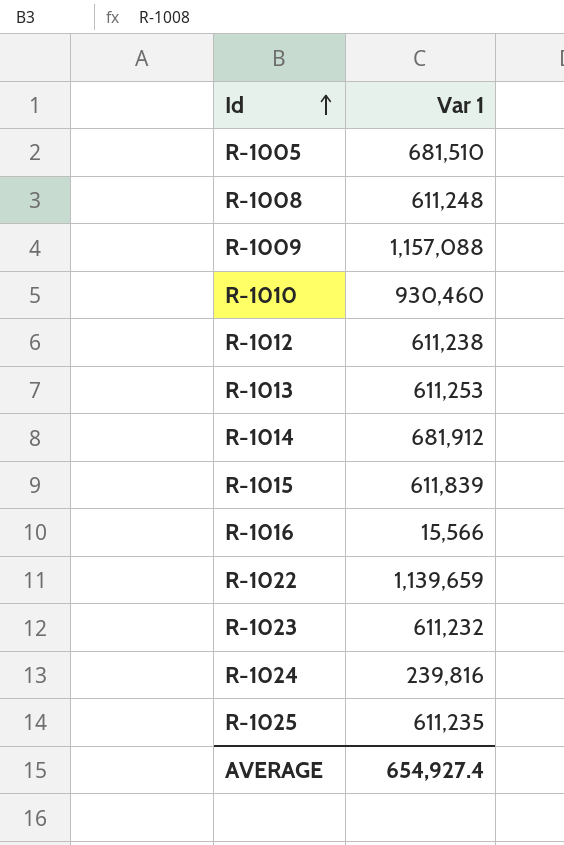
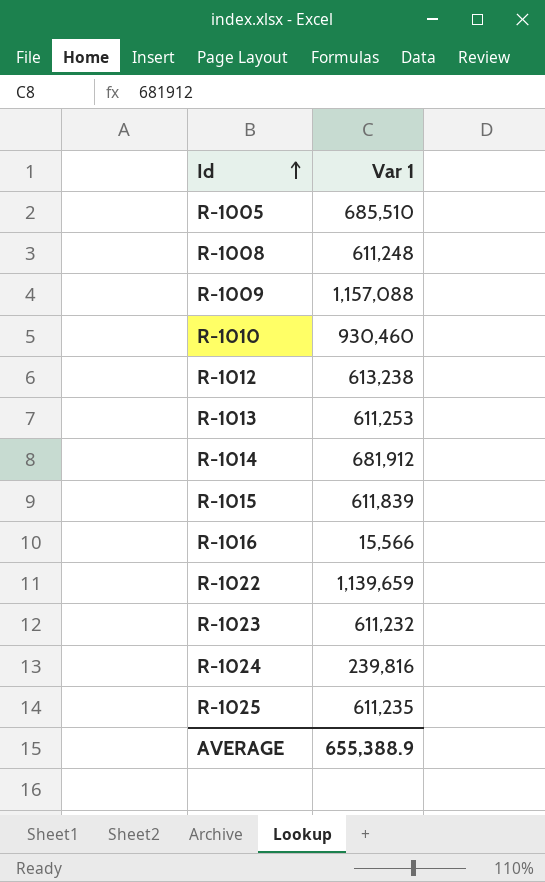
R-1005 | Var 1: 681,510 -> 685,510
R-1012 | Var 1: 611,238 -> 613,238
AVERAGE | Var 1: 654,927.4 -> 655,388.9

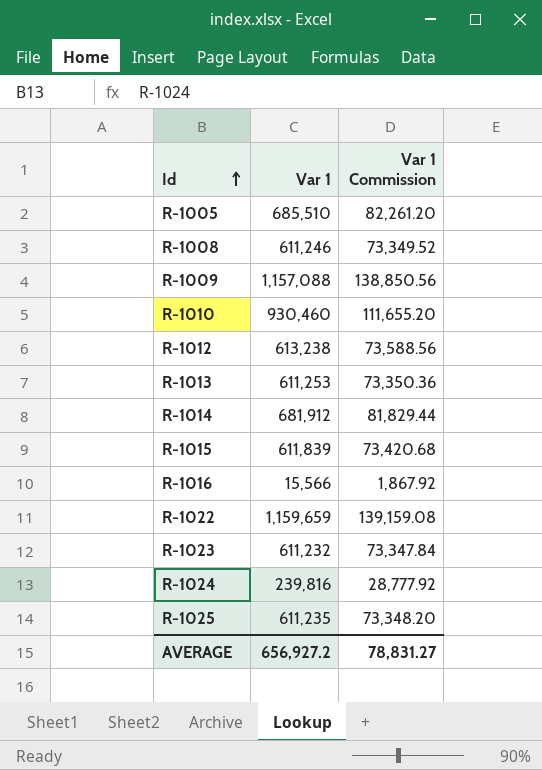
column Var 1 Commission | formula: none -> [Var 1] * 0.12
R-1008 | Var 1: 611,248 -> 611,246
R-1022 | Var 1: 1,139,659 -> 1,159,659
AVERAGE | Var 1: 655,388.9 -> 656,927.2

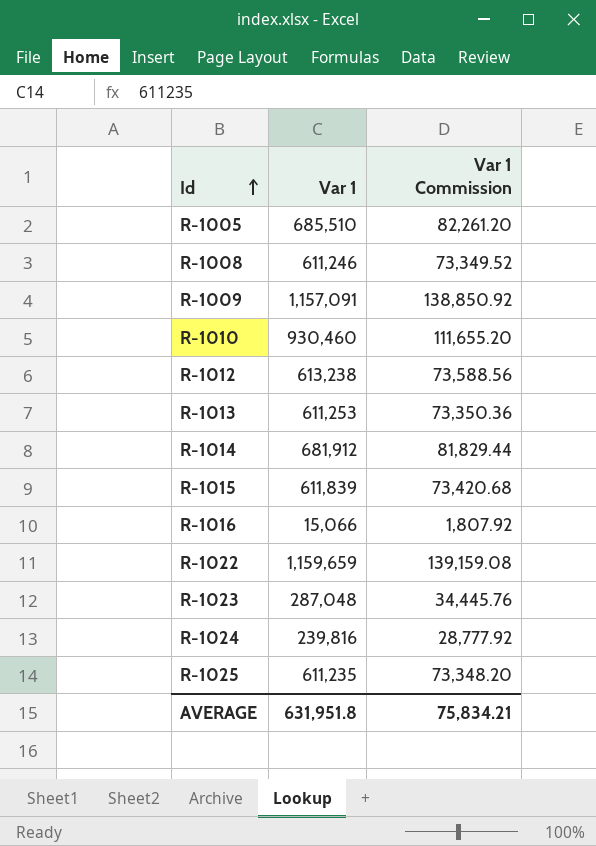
R-1009 | Var 1: 1,157,088 -> 1,157,091
R-1009 | Var 1 Commission: 138,850.56 -> 138,850.92
R-1016 | Var 1: 15,566 -> 15,066
R-1016 | Var 1 Commission: 1,867.92 -> 1,807.92
R-1023 | Var 1: 611,232 -> 287,048
R-1023 | Var 1 Commission: 73,347.84 -> 34,445.76
AVERAGE | Var 1: 656,927.2 -> 631,951.8
AVERAGE | Var 1 Commission: 78,831.27 -> 75,834.21

